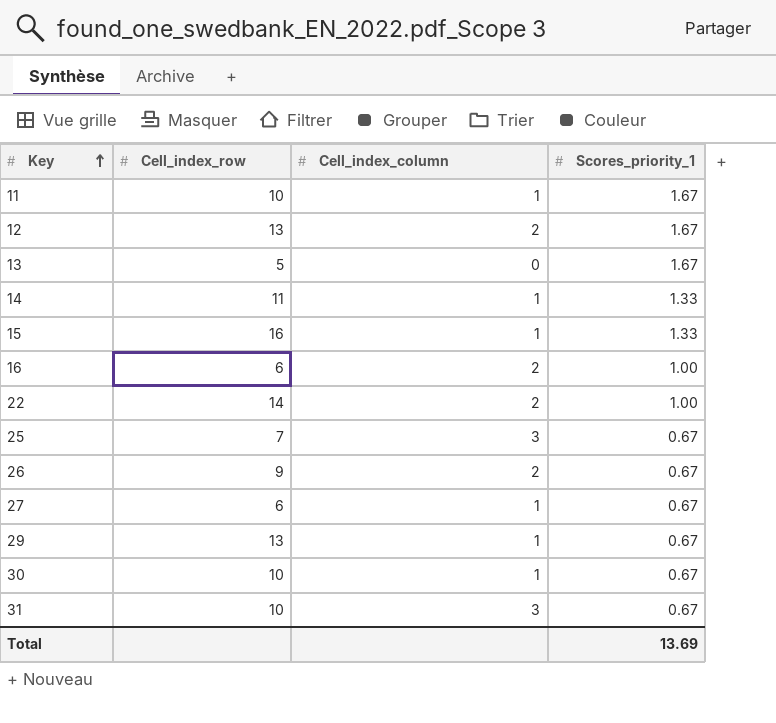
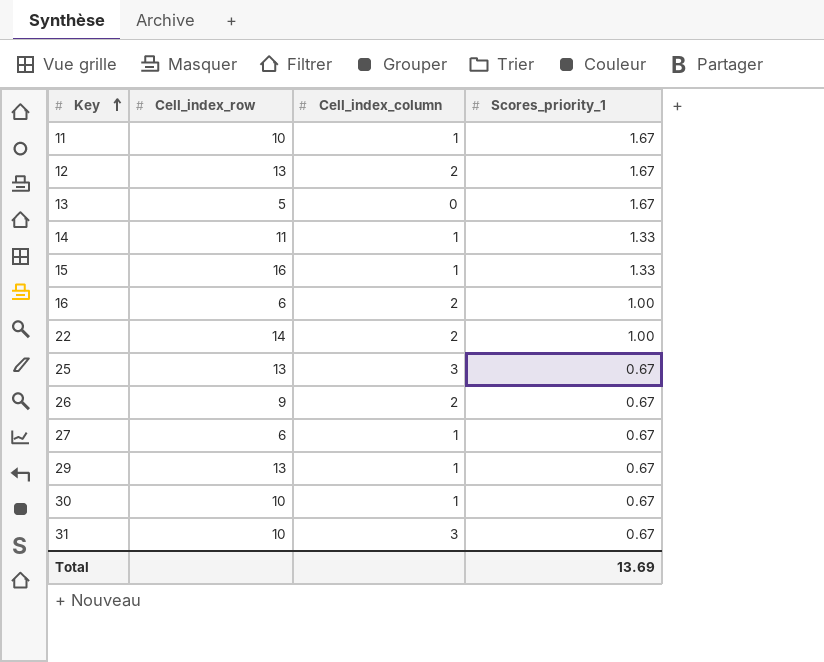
25 | Cell_index_row: 7 -> 13

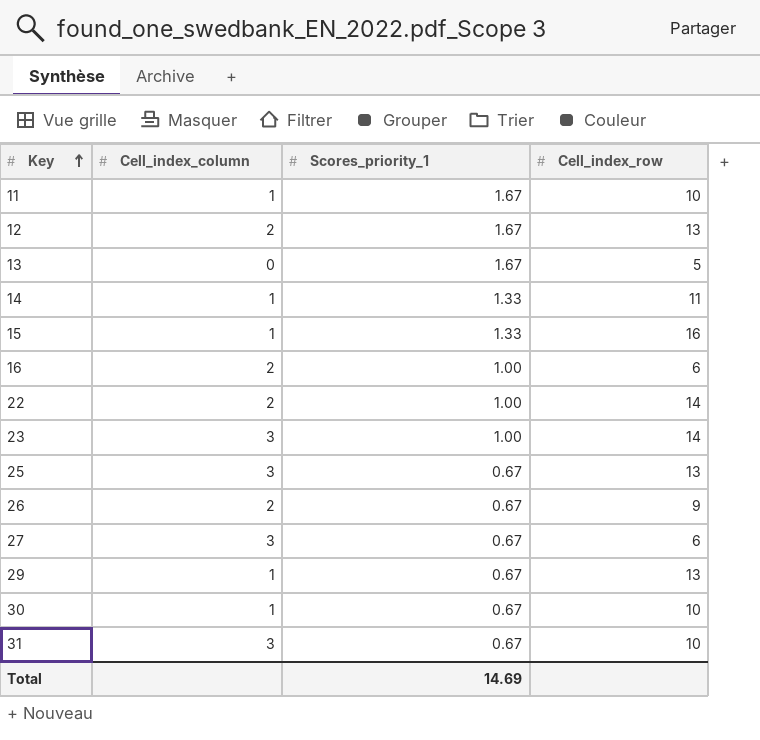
column Cell_index_row | position: 2 -> 4
row 23: none -> 3 | 1.00 | 14
27 | Cell_index_column: 1 -> 3
Total | Scores_priority_1: 13.69 -> 14.69

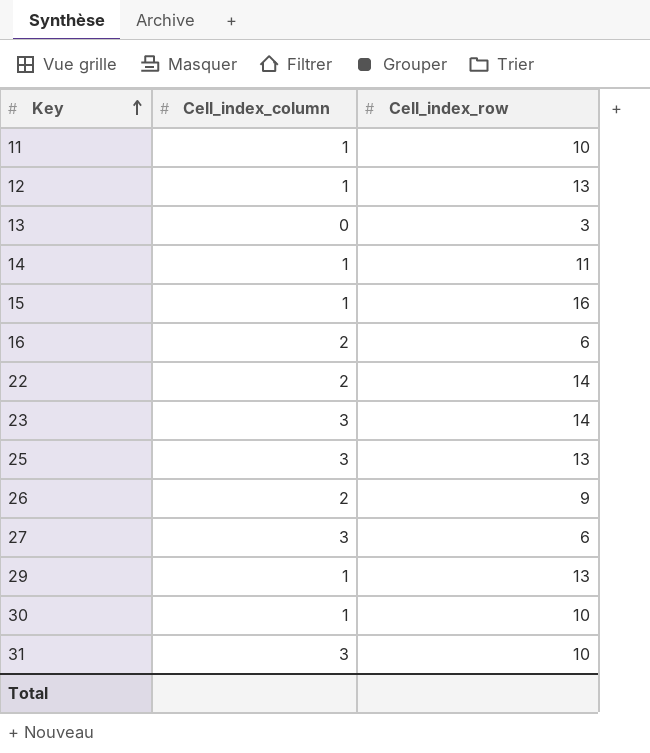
column Scores_priority_1 | position: 3 -> none
12 | Cell_index_column: 2 -> 1
13 | Cell_index_row: 5 -> 3

